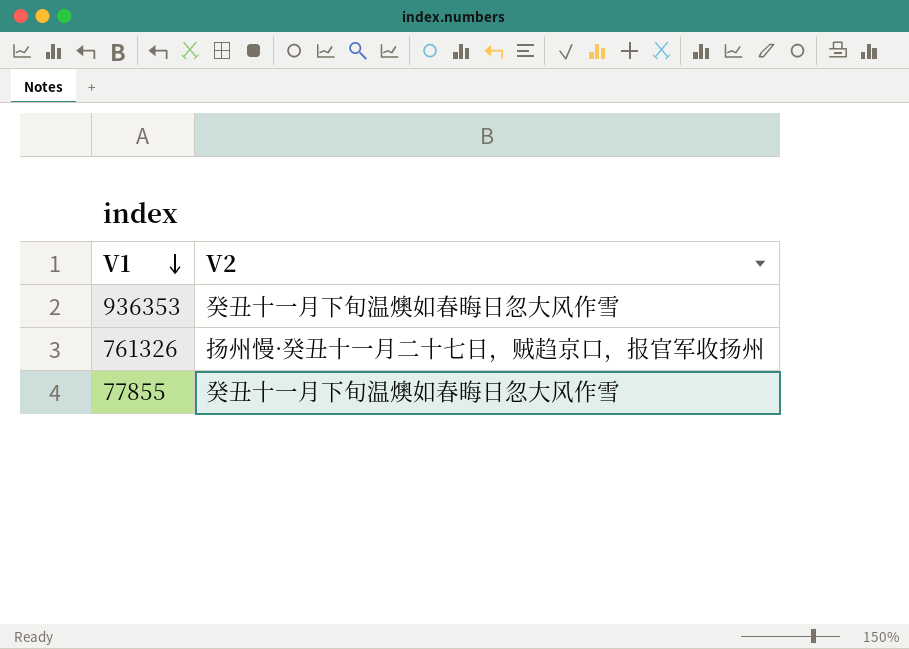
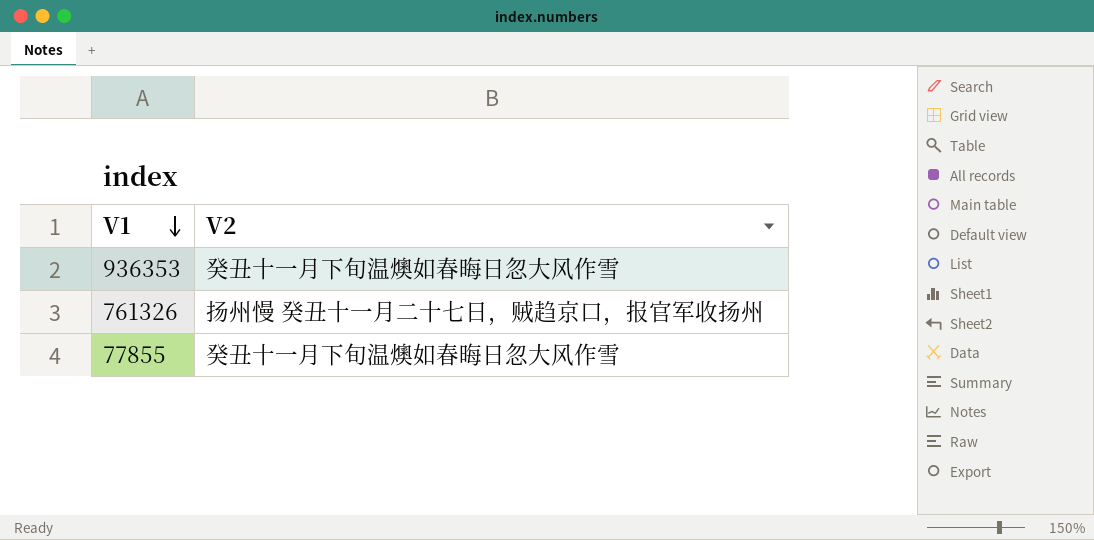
761326 | V2: 扬州慢·癸丑十一月二十七日，贼趋京口，报官军收扬州 -> 扬州慢 癸丑十一月二十七日，贼趋京口，报官军收扬州

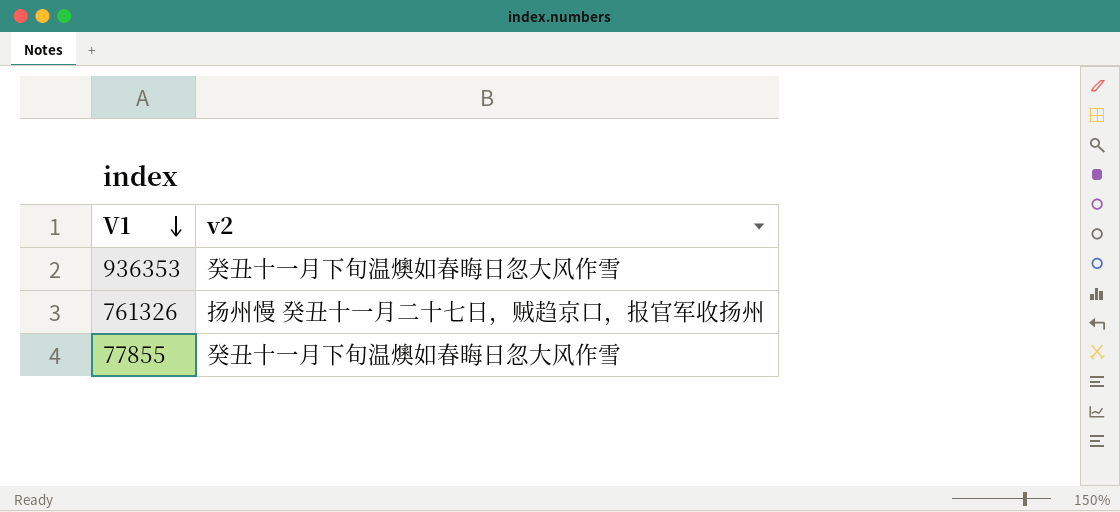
column name: V2 -> v2

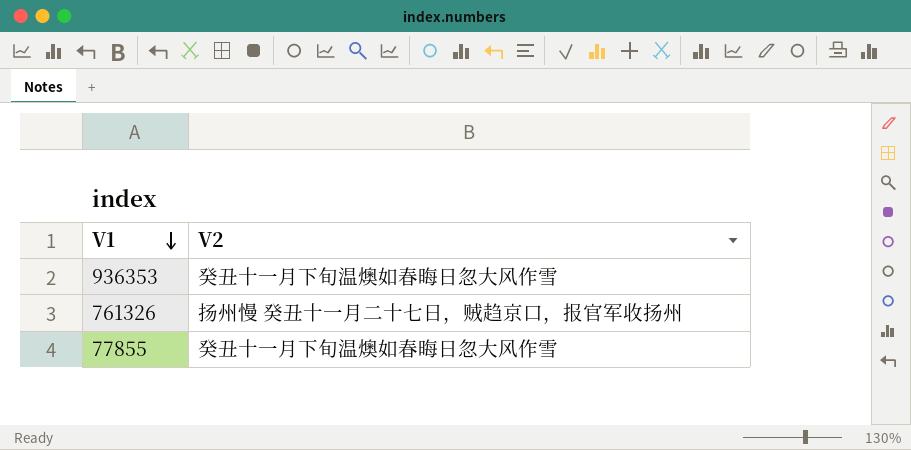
column name: v2 -> V2

